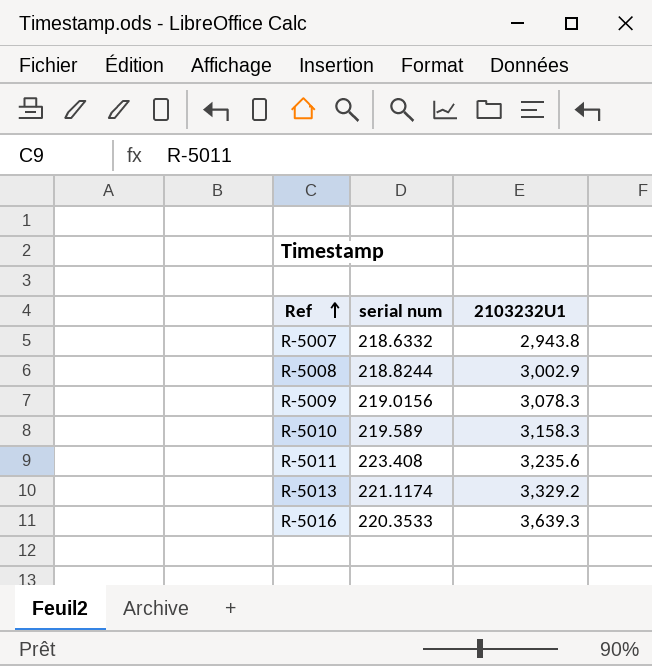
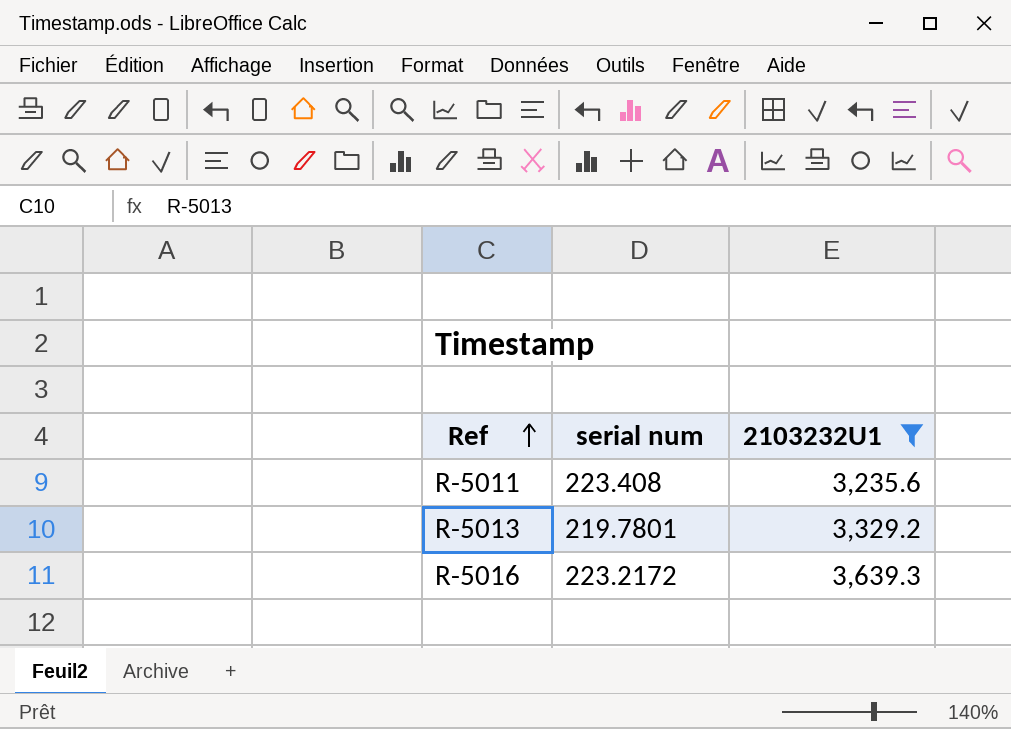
filter: none -> 2103232U1 >= 3,235.6
R-5013 | serial num: 221.1174 -> 219.7801
R-5016 | serial num: 220.3533 -> 223.2172

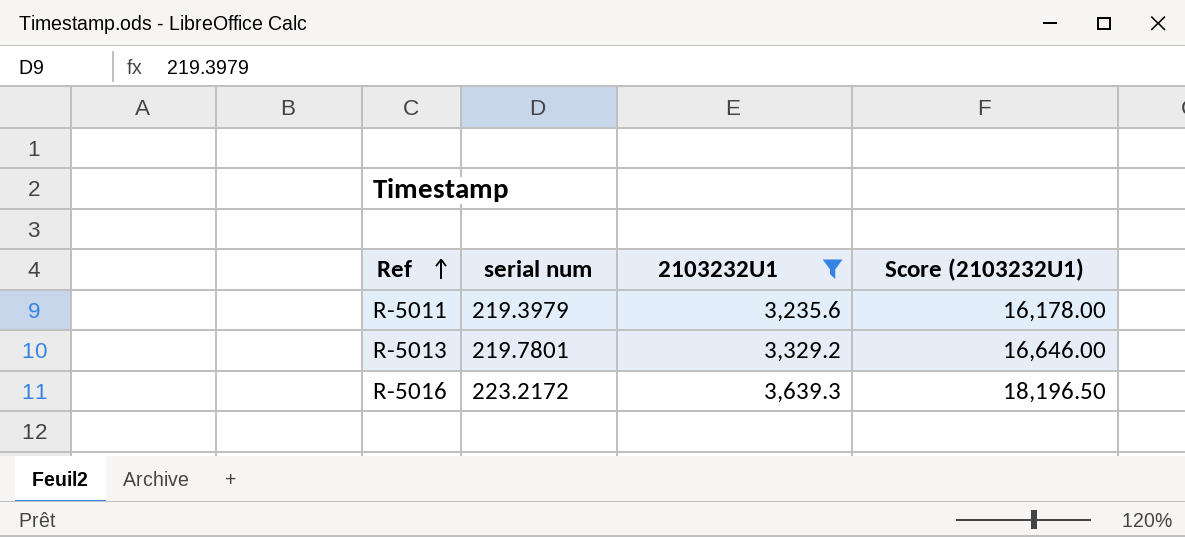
column Score (2103232U1) | formula: none -> [2103232U1] * 5
R-5011 | serial num: 223.408 -> 219.3979

